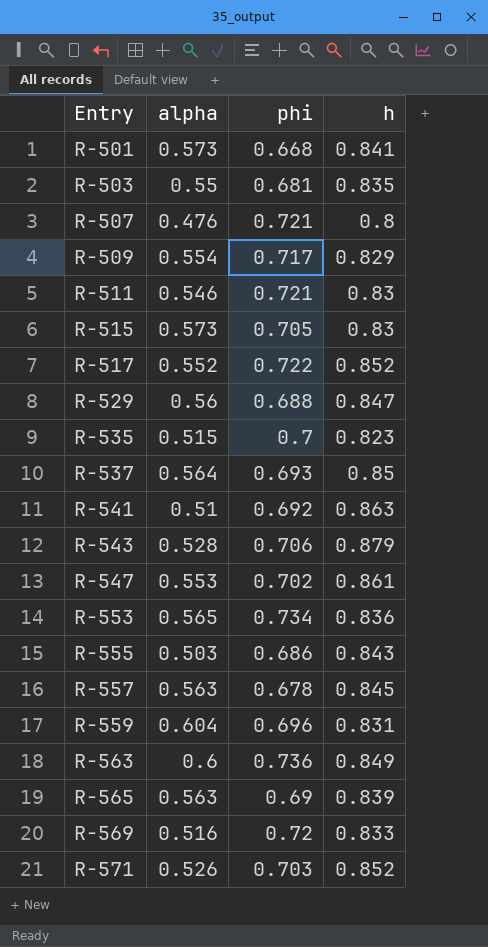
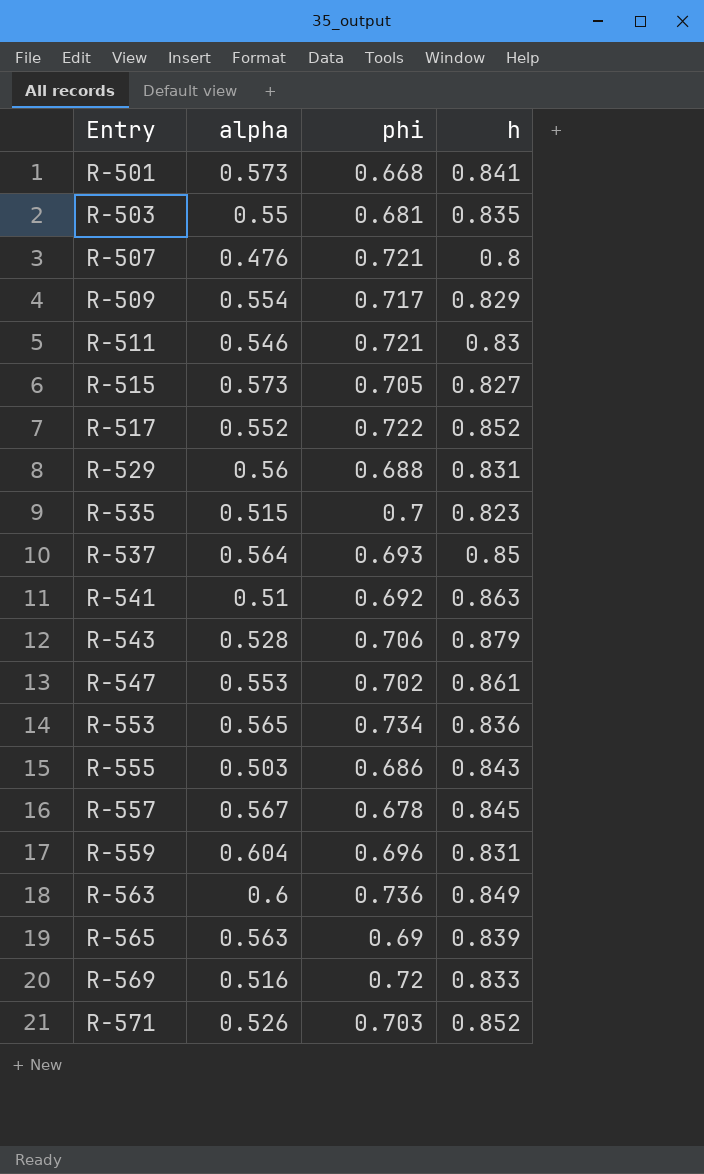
R-515 | h: 0.83 -> 0.827
R-529 | h: 0.847 -> 0.831
R-557 | alpha: 0.563 -> 0.567

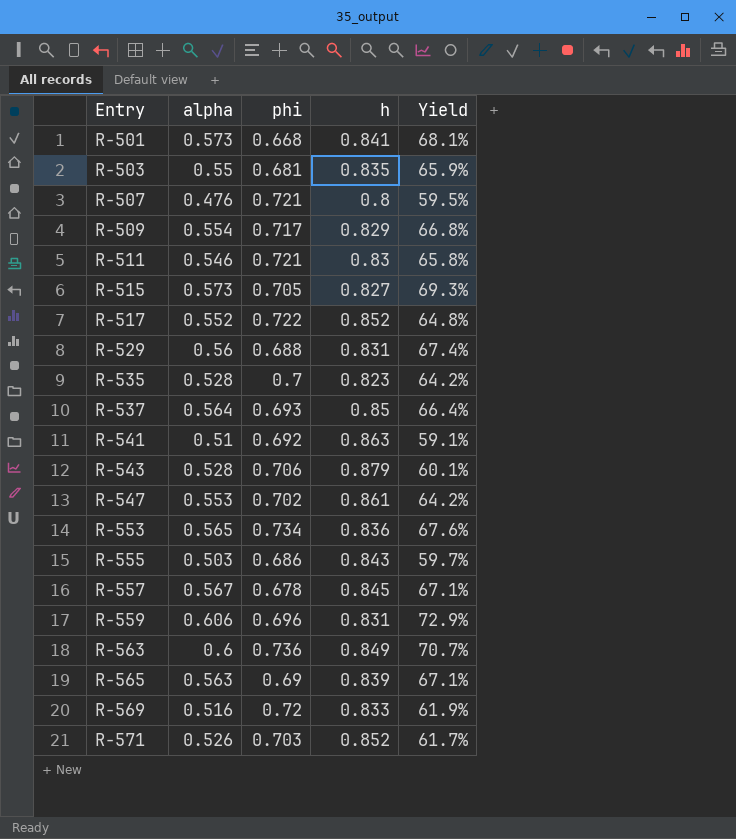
column Yield | formula: none -> [alpha] / [h]
R-535 | alpha: 0.515 -> 0.528
R-559 | alpha: 0.604 -> 0.606

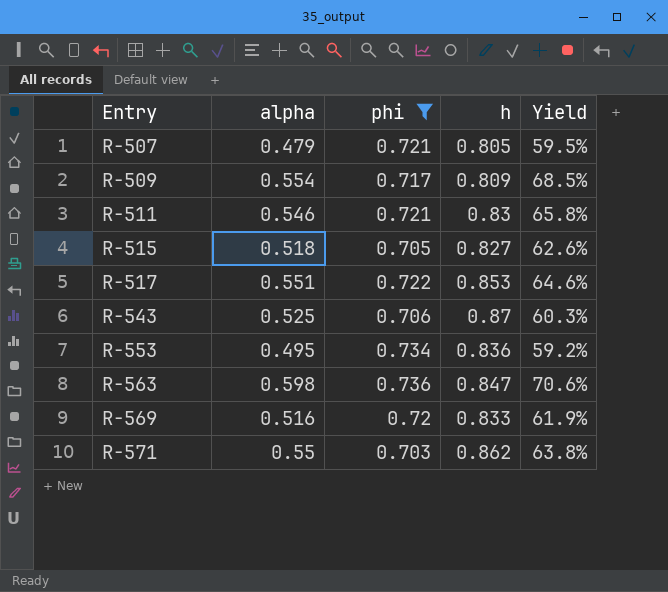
filter: none -> phi >= 0.703
R-507 | alpha: 0.476 -> 0.479
R-507 | h: 0.8 -> 0.805
R-509 | h: 0.829 -> 0.809
R-509 | Yield: 66.8% -> 68.5%
R-515 | alpha: 0.573 -> 0.518
R-515 | Yield: 69.3% -> 62.6%
R-517 | alpha: 0.552 -> 0.551
R-517 | h: 0.852 -> 0.853
R-517 | Yield: 64.8% -> 64.6%
R-543 | alpha: 0.528 -> 0.525
R-543 | h: 0.879 -> 0.87
R-543 | Yield: 60.1% -> 60.3%
R-553 | alpha: 0.565 -> 0.495
R-553 | Yield: 67.6% -> 59.2%
R-563 | alpha: 0.6 -> 0.598
R-563 | h: 0.849 -> 0.847
R-563 | Yield: 70.7% -> 70.6%
R-571 | alpha: 0.526 -> 0.55
R-571 | h: 0.852 -> 0.862
R-571 | Yield: 61.7% -> 63.8%

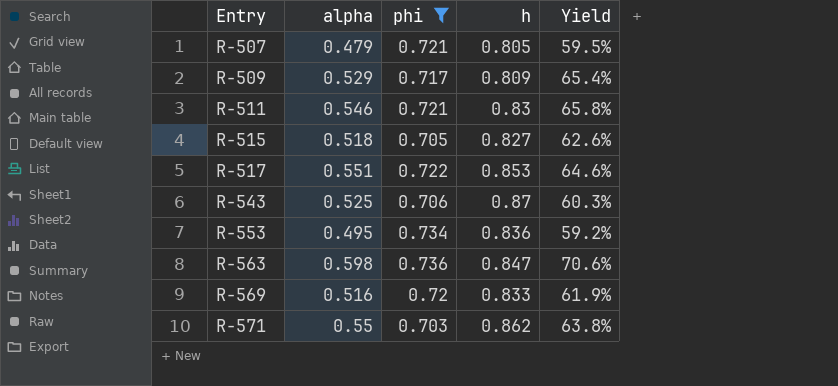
R-509 | alpha: 0.554 -> 0.529
R-509 | Yield: 68.5% -> 65.4%

